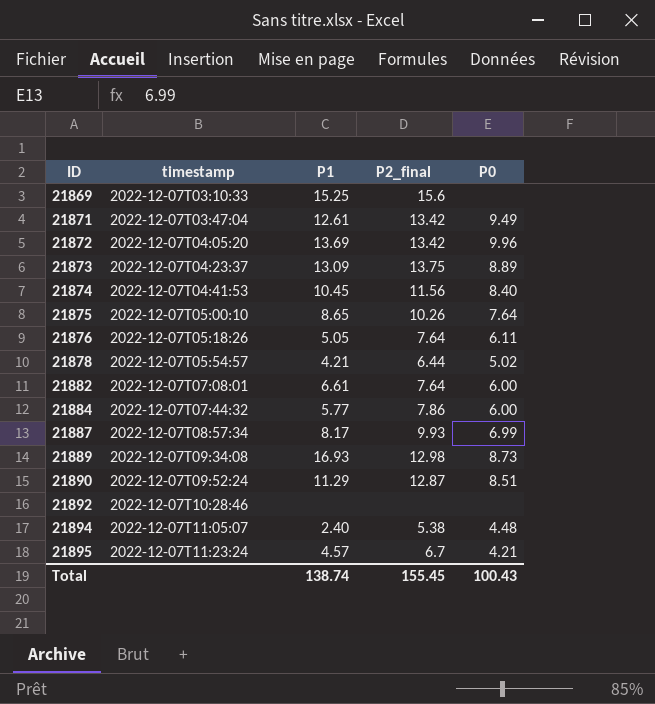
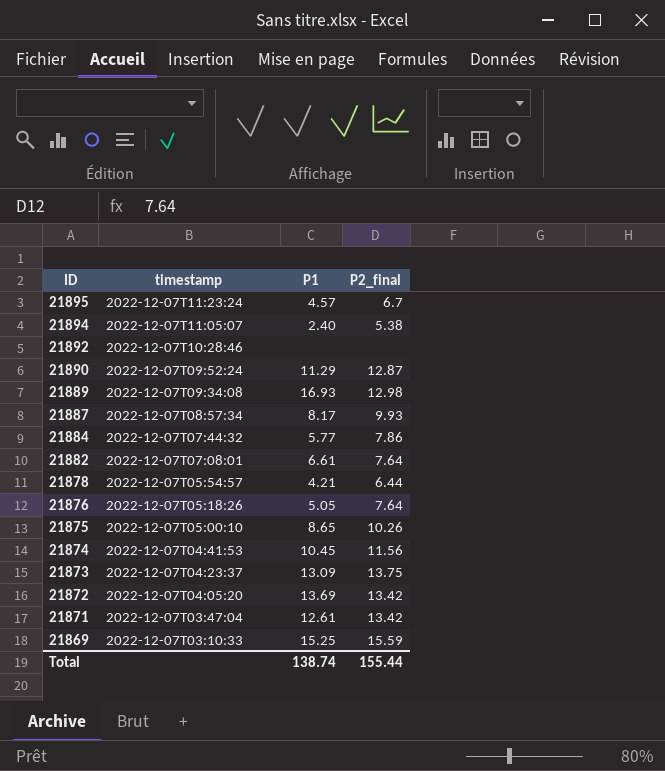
row order: ID ascending -> ID descending
column P0 | position: 5 -> none
21869 | P2_final: 15.6 -> 15.59
Total | P2_final: 155.45 -> 155.44

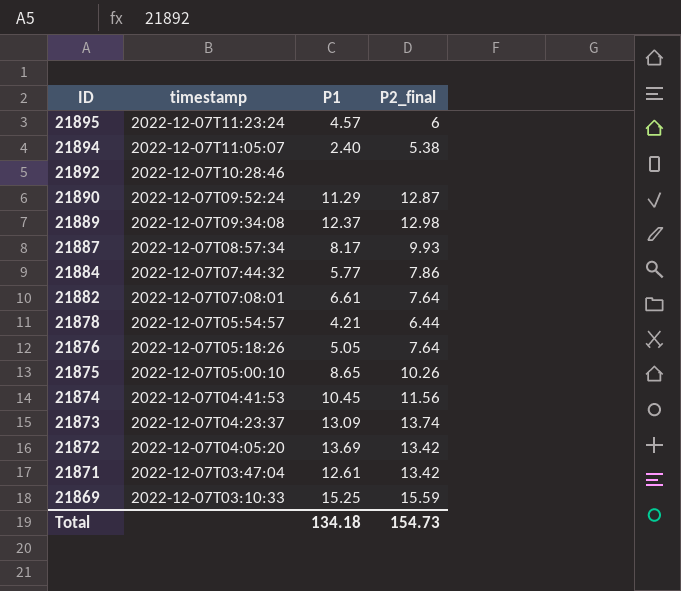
21895 | P2_final: 6.7 -> 6
21889 | P1: 16.93 -> 12.37
21873 | P2_final: 13.75 -> 13.74
Total | P1: 138.74 -> 134.18
Total | P2_final: 155.44 -> 154.73

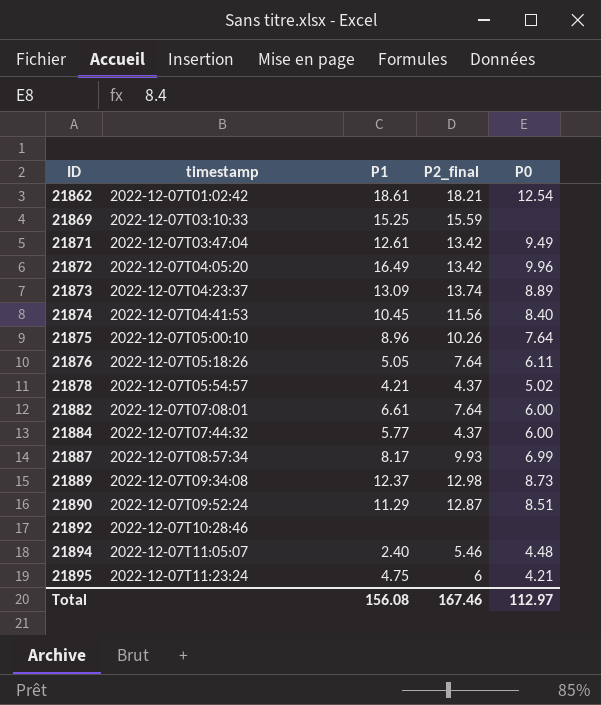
row order: ID descending -> ID ascending
column P0 | position: none -> 5
row 21862: none -> 2022-12-07T01:02:42 | 18.61 | 18.21 | 12.54
21872 | P1: 13.69 -> 16.49
21875 | P1: 8.65 -> 8.96
21878 | P2_final: 6.44 -> 4.37
21884 | P2_final: 7.86 -> 4.37
21894 | P2_final: 5.38 -> 5.46
21895 | P1: 4.57 -> 4.75
Total | P1: 134.18 -> 156.08
Total | P2_final: 154.73 -> 167.46

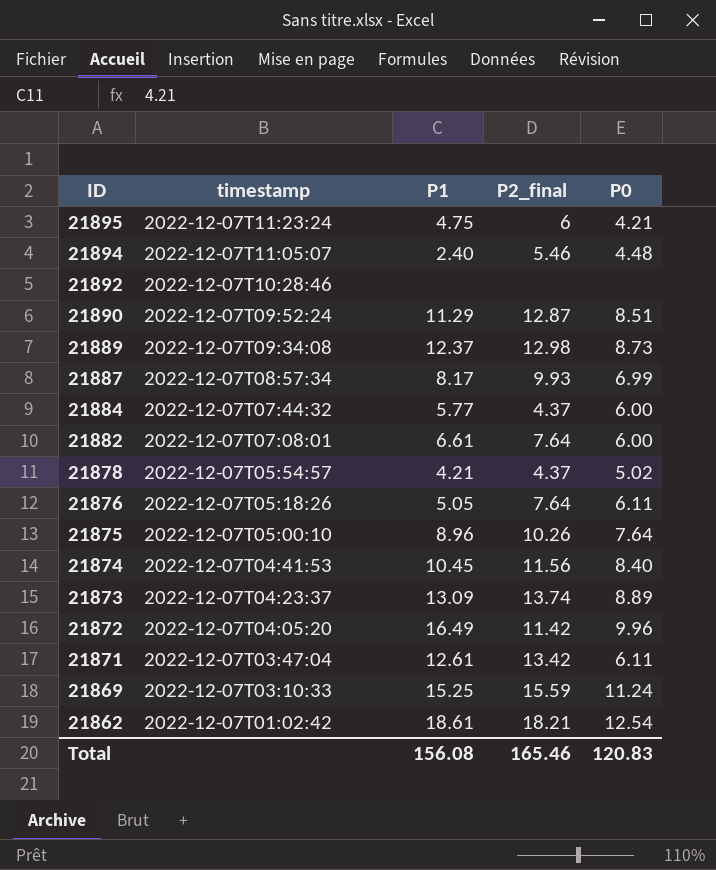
row order: ID ascending -> ID descending
21872 | P2_final: 13.42 -> 11.42
21871 | P0: 9.49 -> 6.11
21869 | P0: none -> 11.24
Total | P2_final: 167.46 -> 165.46
Total | P0: 112.97 -> 120.83

